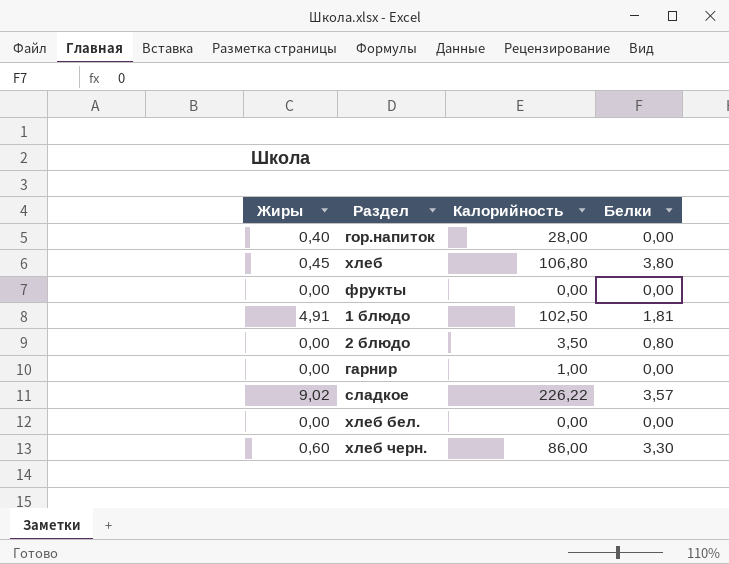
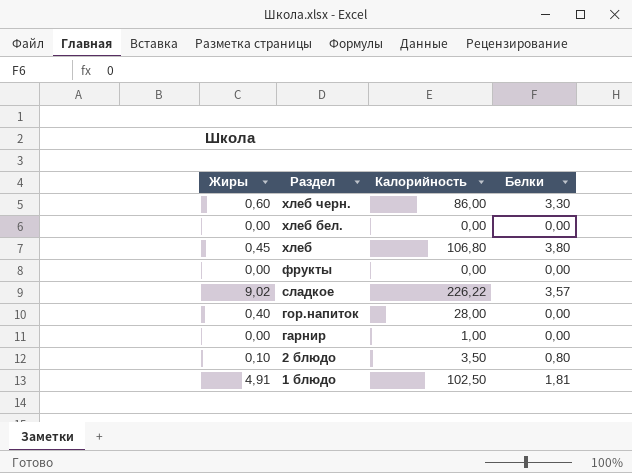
row order: none -> Раздел descending
2 блюдо | Жиры: 0,00 -> 0,10

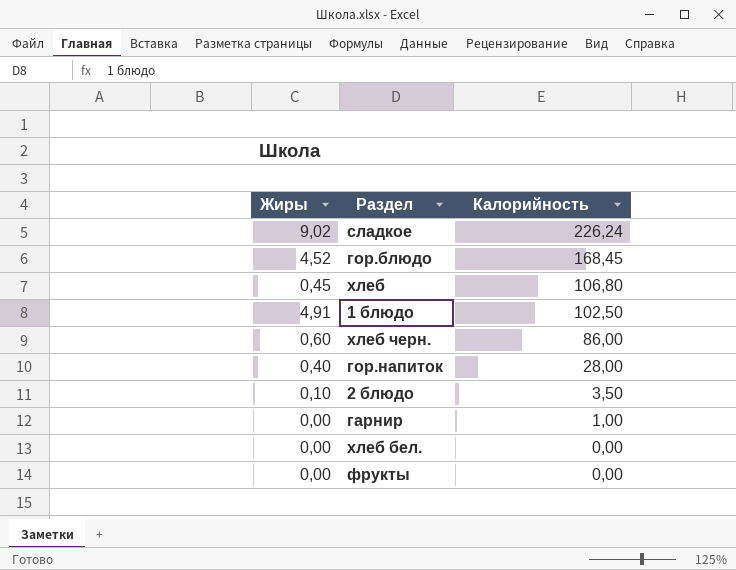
row order: Раздел descending -> Калорийность descending
column Белки | position: 4 -> none
сладкое | Калорийность: 226,22 -> 226,24
row гор.блюдо: none -> 4,52 | 168,45

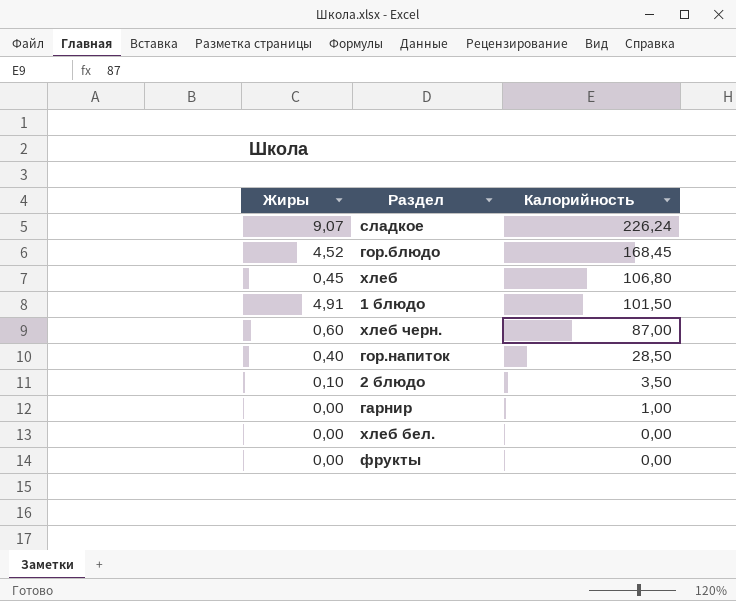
сладкое | Жиры: 9,02 -> 9,07
1 блюдо | Калорийность: 102,50 -> 101,50
хлеб черн. | Калорийность: 86,00 -> 87,00
гор.напиток | Калорийность: 28,00 -> 28,50

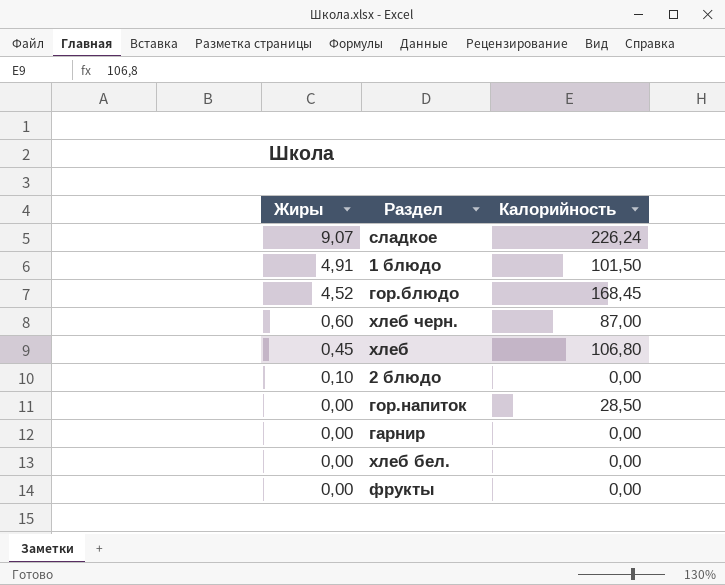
row order: Калорийность descending -> Жиры descending
2 блюдо | Калорийность: 3,50 -> 0,00
гор.напиток | Жиры: 0,40 -> 0,00
гарнир | Калорийность: 1,00 -> 0,00

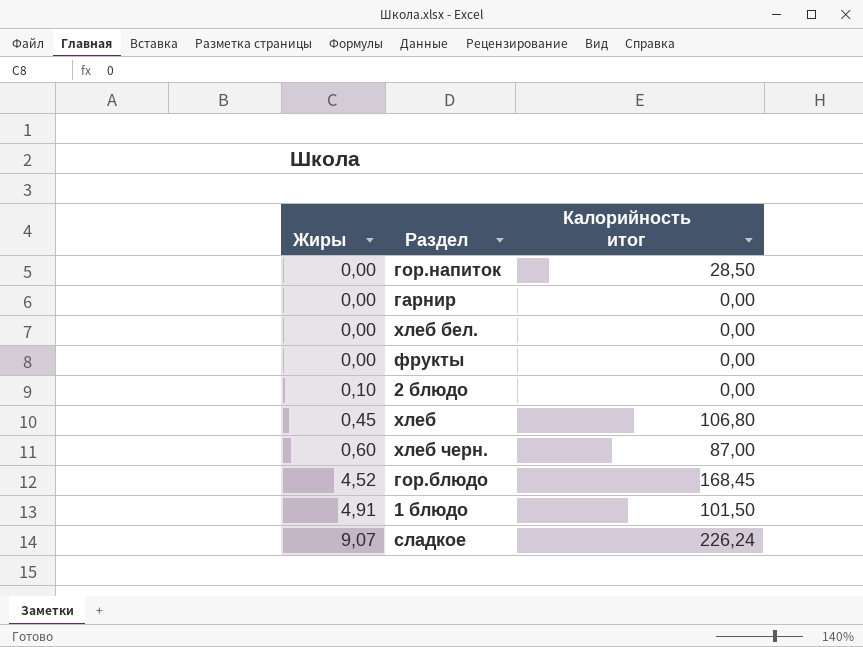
row order: Жиры descending -> Жиры ascending
column name: Калорийность -> Калорийность итог

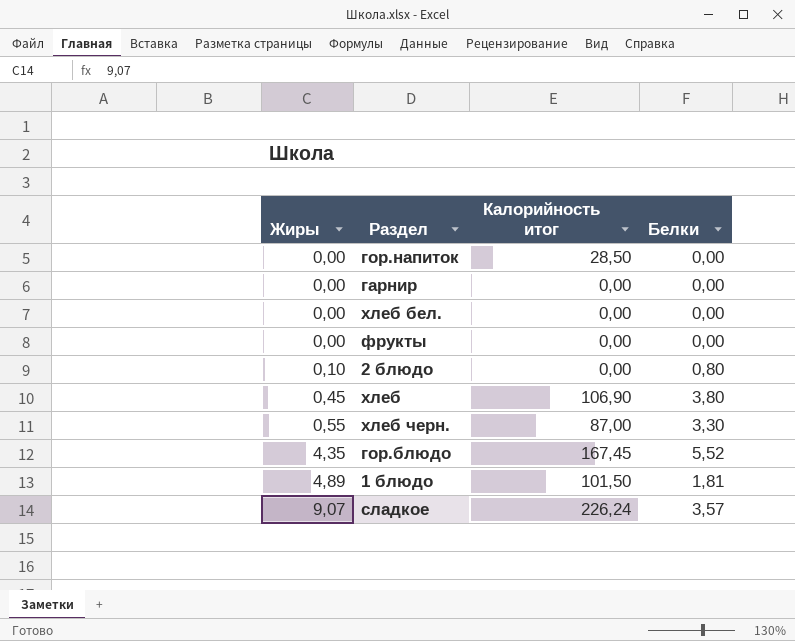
column Белки | position: none -> 4
хлеб | Калорийность итог: 106,80 -> 106,90
хлеб черн. | Жиры: 0,60 -> 0,55
гор.блюдо | Жиры: 4,52 -> 4,35
гор.блюдо | Калорийность итог: 168,45 -> 167,45
1 блюдо | Жиры: 4,91 -> 4,89

